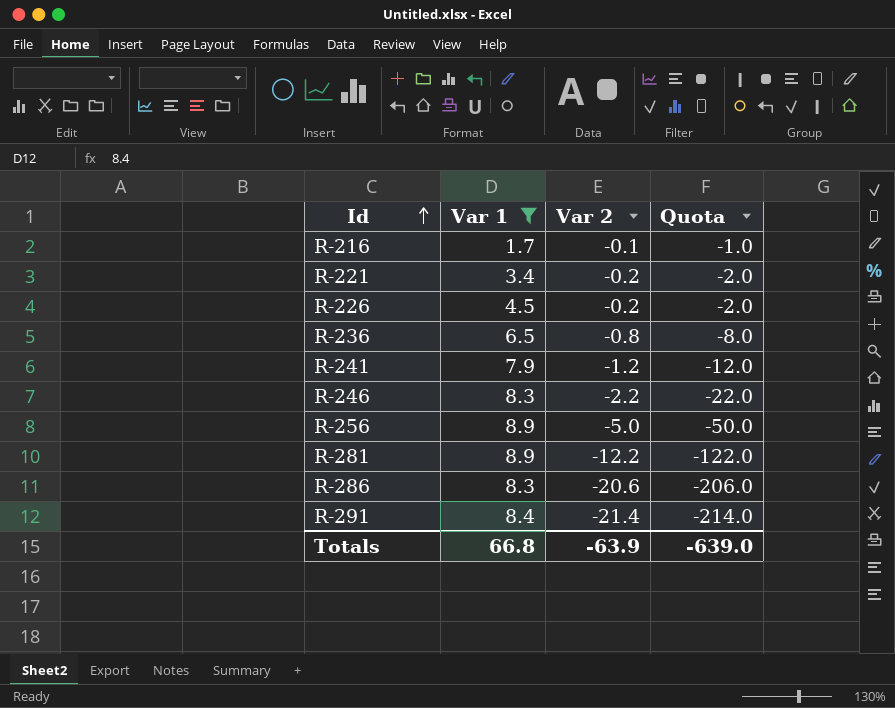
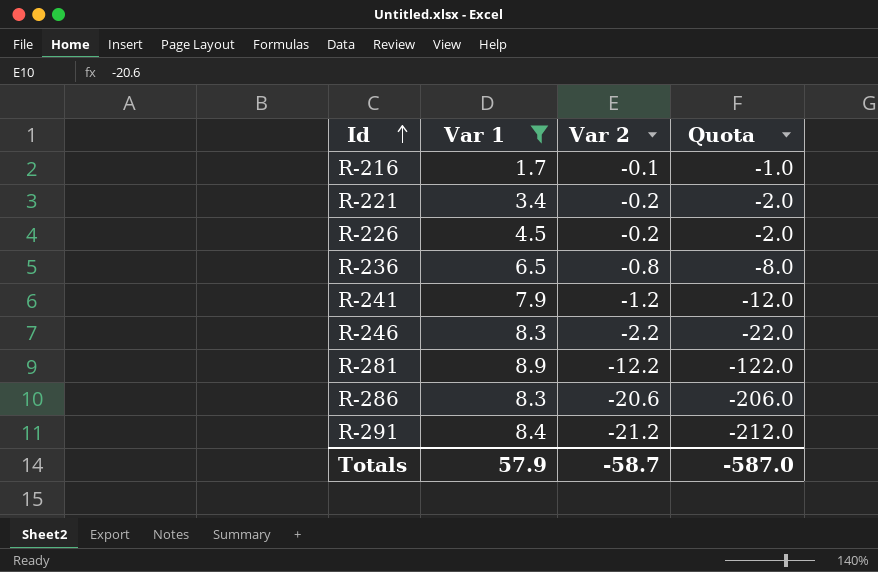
row R-256: 8.9 | -5.0 | -50.0 -> none
R-291 | Var 2: -21.4 -> -21.2
R-291 | Quota: -214.0 -> -212.0
Totals | Var 1: 66.8 -> 57.9
Totals | Var 2: -63.9 -> -58.7
Totals | Quota: -639.0 -> -587.0

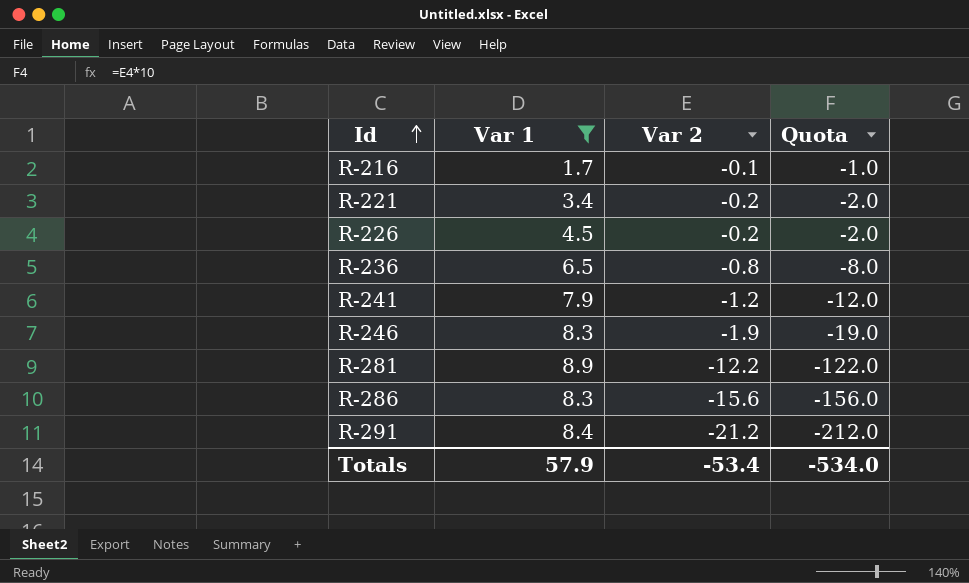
R-246 | Var 2: -2.2 -> -1.9
R-246 | Quota: -22.0 -> -19.0
R-286 | Var 2: -20.6 -> -15.6
R-286 | Quota: -206.0 -> -156.0
Totals | Var 2: -58.7 -> -53.4
Totals | Quota: -587.0 -> -534.0

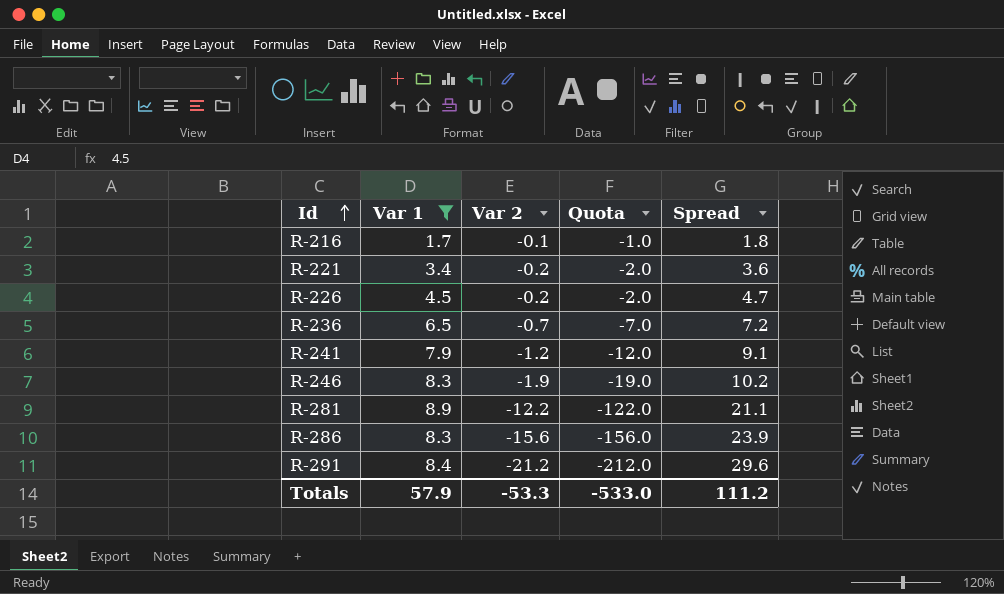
column Spread | formula: none -> [Var 1] - [Var 2]
R-236 | Var 2: -0.8 -> -0.7
R-236 | Quota: -8.0 -> -7.0
Totals | Var 2: -53.4 -> -53.3
Totals | Quota: -534.0 -> -533.0

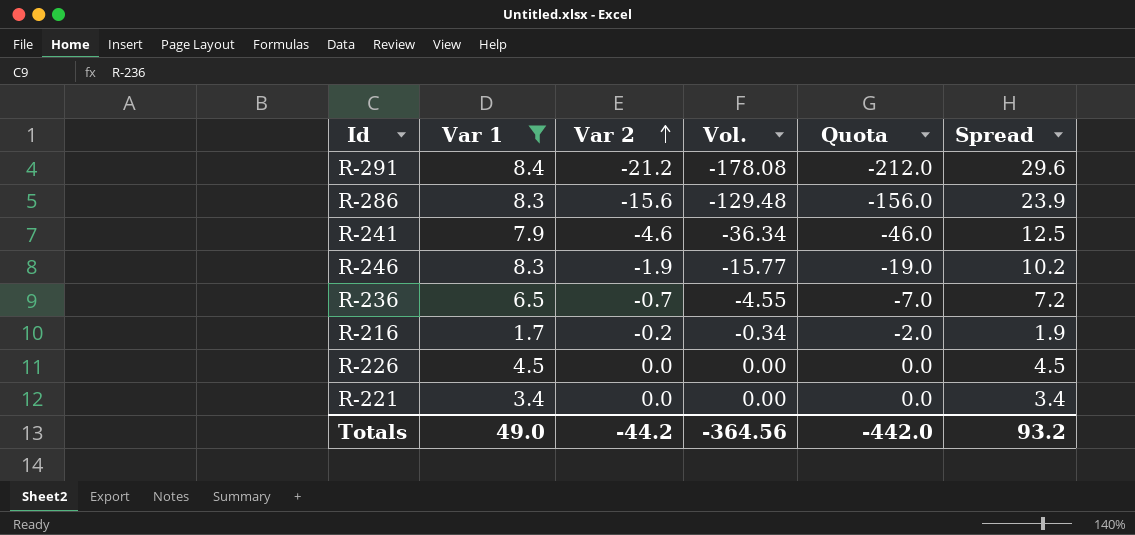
row order: Id ascending -> Var 2 ascending
column Vol. | formula: none -> [Var 1] * [Var 2]
row R-281: 8.9 | -12.2 | -122.0 | 21.1 -> none
R-241 | Var 2: -1.2 -> -4.6
R-241 | Quota: -12.0 -> -46.0
R-241 | Spread: 9.1 -> 12.5
R-216 | Var 2: -0.1 -> -0.2
R-216 | Quota: -1.0 -> -2.0
R-216 | Spread: 1.8 -> 1.9
R-226 | Var 2: -0.2 -> 0.0
R-226 | Quota: -2.0 -> 0.0
R-226 | Spread: 4.7 -> 4.5
R-221 | Var 2: -0.2 -> 0.0
R-221 | Quota: -2.0 -> 0.0
R-221 | Spread: 3.6 -> 3.4
Totals | Var 1: 57.9 -> 49.0
Totals | Var 2: -53.3 -> -44.2
Totals | Quota: -533.0 -> -442.0
Totals | Spread: 111.2 -> 93.2

